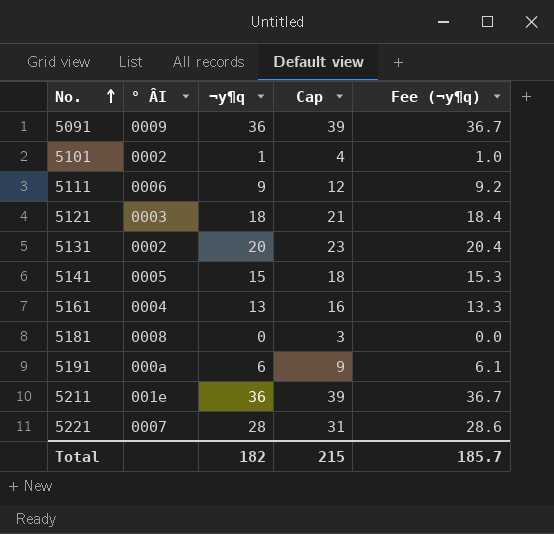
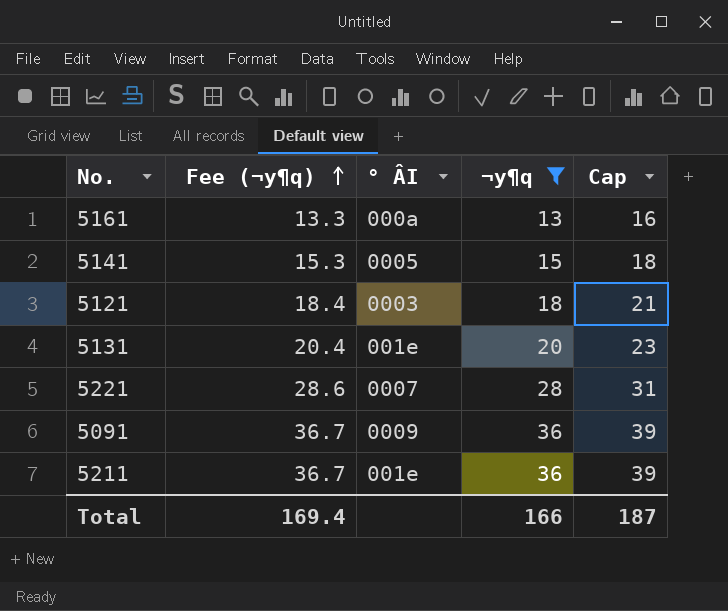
filter: none -> ¬y¶q >= 13
row order: No. ascending -> Fee (¬y¶q) ascending
column Fee (¬y¶q) | position: 5 -> 2
5161 | ° ÂI: 0004 -> 000a
5131 | ° ÂI: 0002 -> 001e
Total | Fee (¬y¶q): 185.7 -> 169.4
Total | ¬y¶q: 182 -> 166
Total | Cap: 215 -> 187

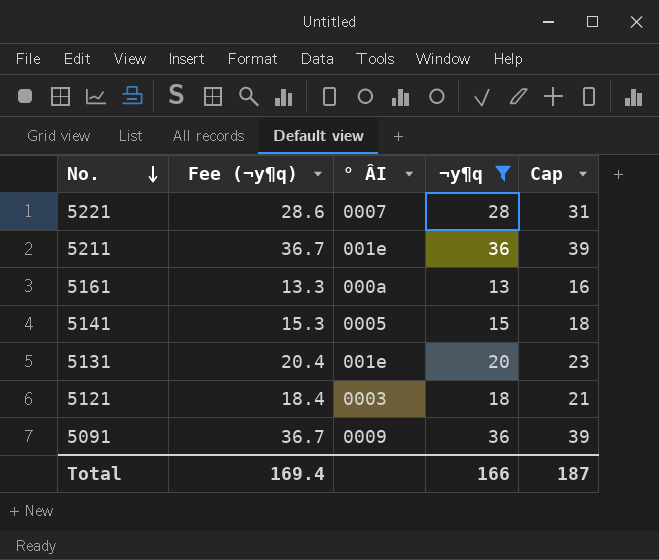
row order: Fee (¬y¶q) ascending -> No. descending

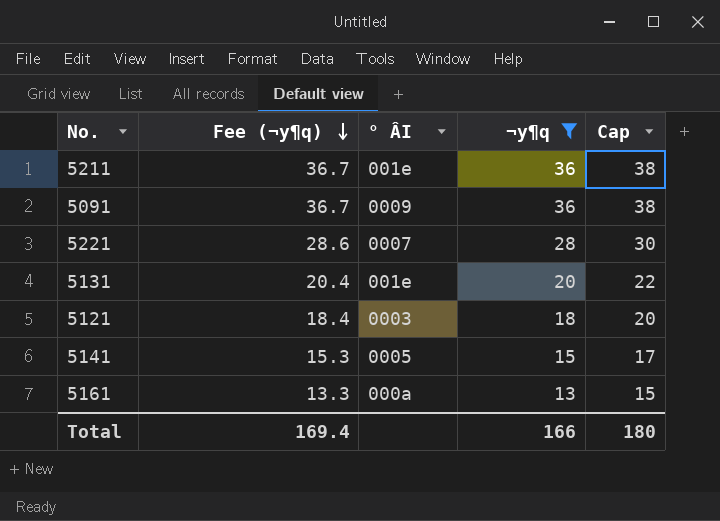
row order: No. descending -> Fee (¬y¶q) descending
column Cap | formula: [¬y¶q] + 3 -> [¬y¶q] + 2
Total | Cap: 187 -> 180

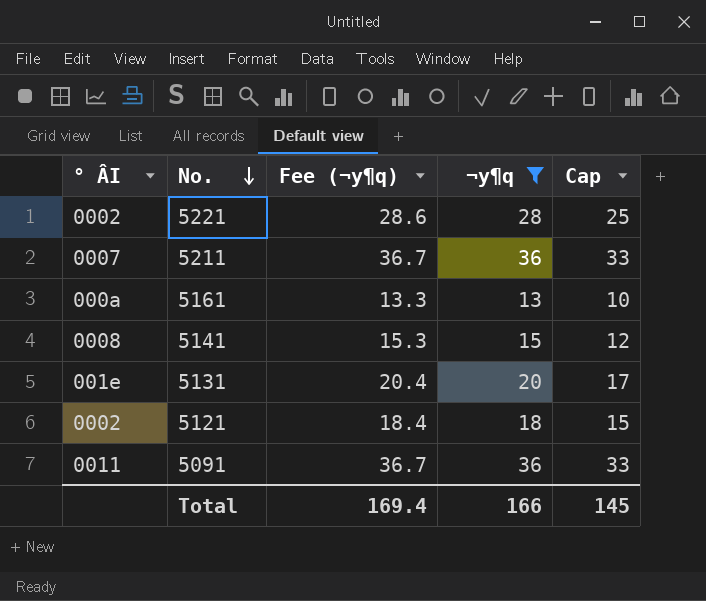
row order: Fee (¬y¶q) descending -> No. descending
column ° ÂI | position: 3 -> 1
column Cap | formula: [¬y¶q] + 2 -> [¬y¶q] - 3
5221 | ° ÂI: 0007 -> 0002
5211 | ° ÂI: 001e -> 0007
5141 | ° ÂI: 0005 -> 0008
5121 | ° ÂI: 0003 -> 0002
5091 | ° ÂI: 0009 -> 0011
Total | Cap: 180 -> 145

